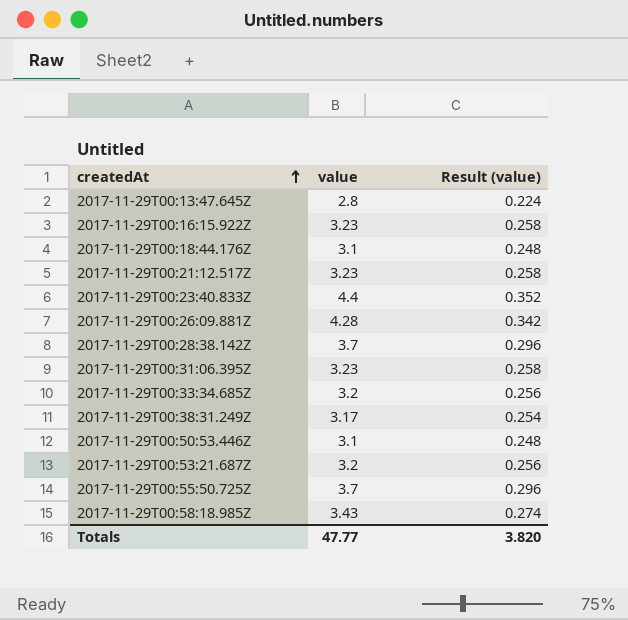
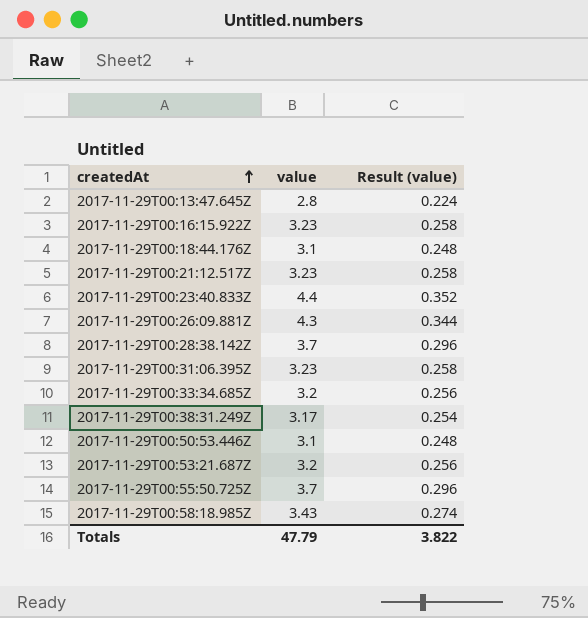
2017-11-29T00:26:09.881Z | value: 4.28 -> 4.3
2017-11-29T00:26:09.881Z | Result (value): 0.342 -> 0.344
Totals | value: 47.77 -> 47.79
Totals | Result (value): 3.820 -> 3.822

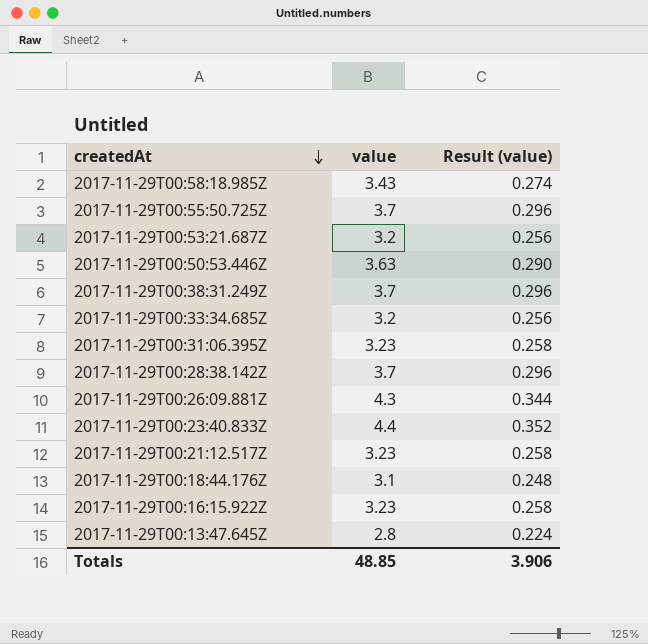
row order: createdAt ascending -> createdAt descending
2017-11-29T00:50:53.446Z | value: 3.1 -> 3.63
2017-11-29T00:50:53.446Z | Result (value): 0.248 -> 0.290
2017-11-29T00:38:31.249Z | value: 3.17 -> 3.7
2017-11-29T00:38:31.249Z | Result (value): 0.254 -> 0.296
Totals | value: 47.79 -> 48.85
Totals | Result (value): 3.822 -> 3.906

